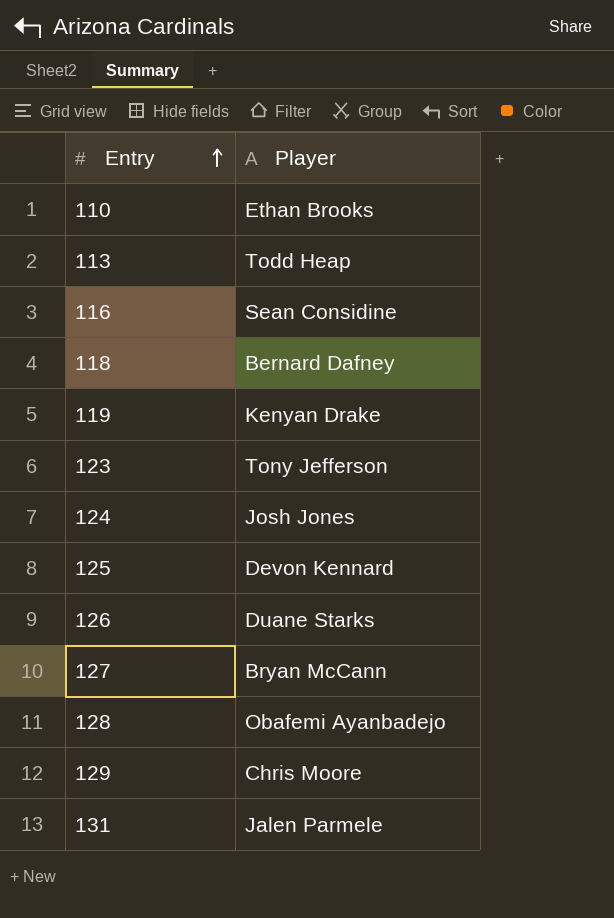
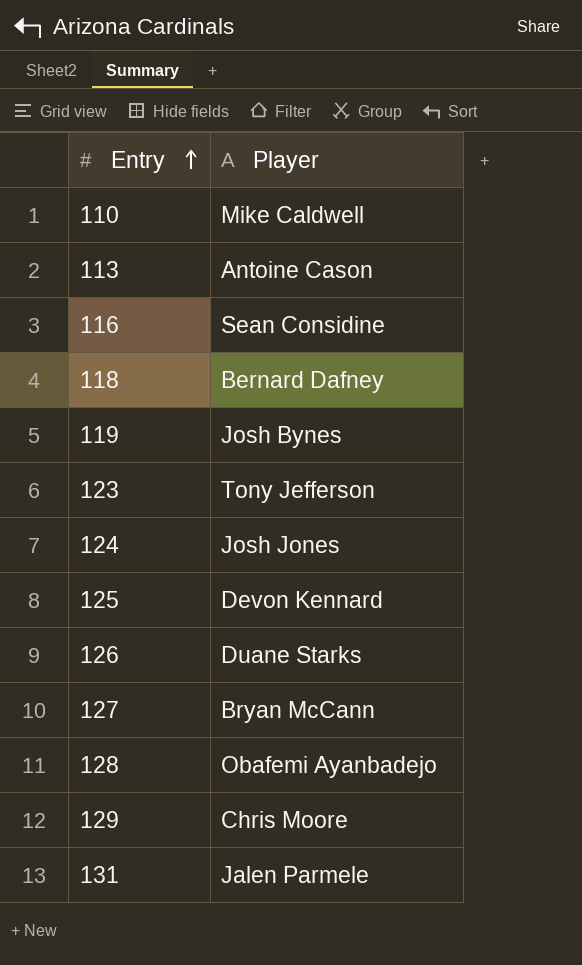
110 | Player: Ethan Brooks -> Mike Caldwell
113 | Player: Todd Heap -> Antoine Cason
119 | Player: Kenyan Drake -> Josh Bynes

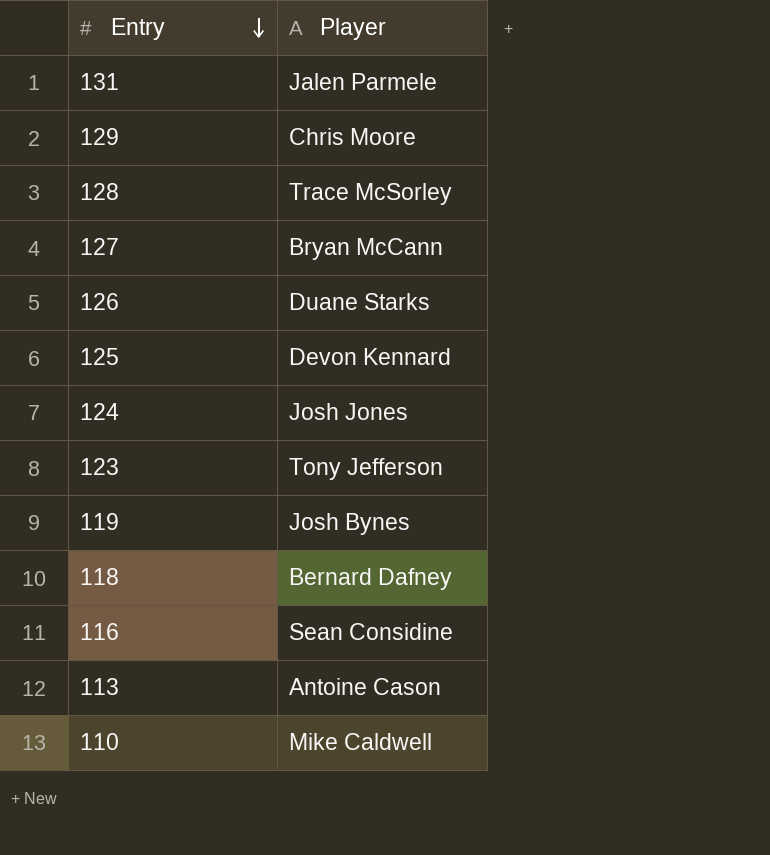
row order: Entry ascending -> Entry descending
128 | Player: Obafemi Ayanbadejo -> Trace McSorley

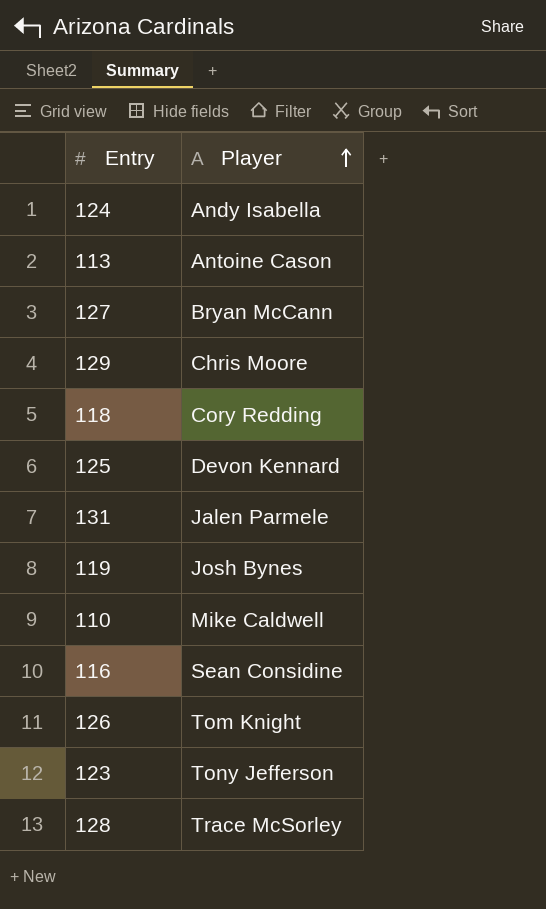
row order: Entry descending -> Player ascending
124 | Player: Josh Jones -> Andy Isabella
118 | Player: Bernard Dafney -> Cory Redding
126 | Player: Duane Starks -> Tom Knight

